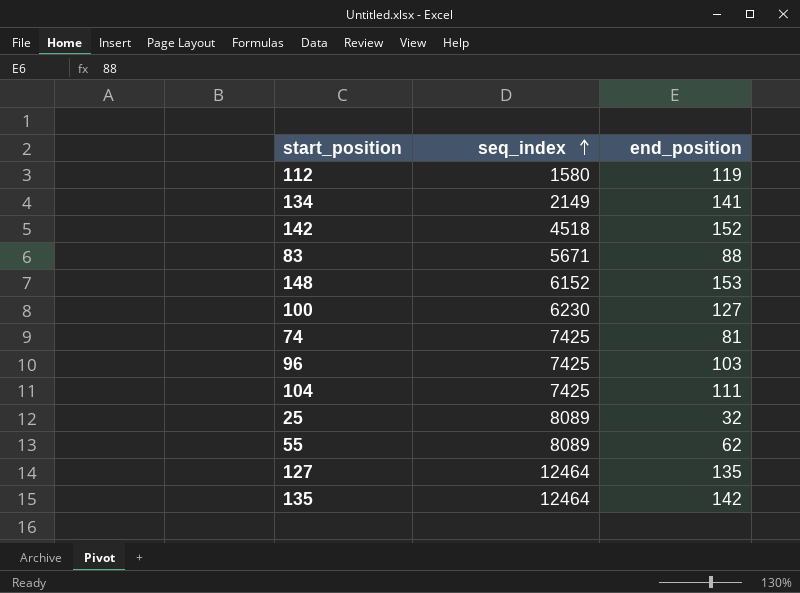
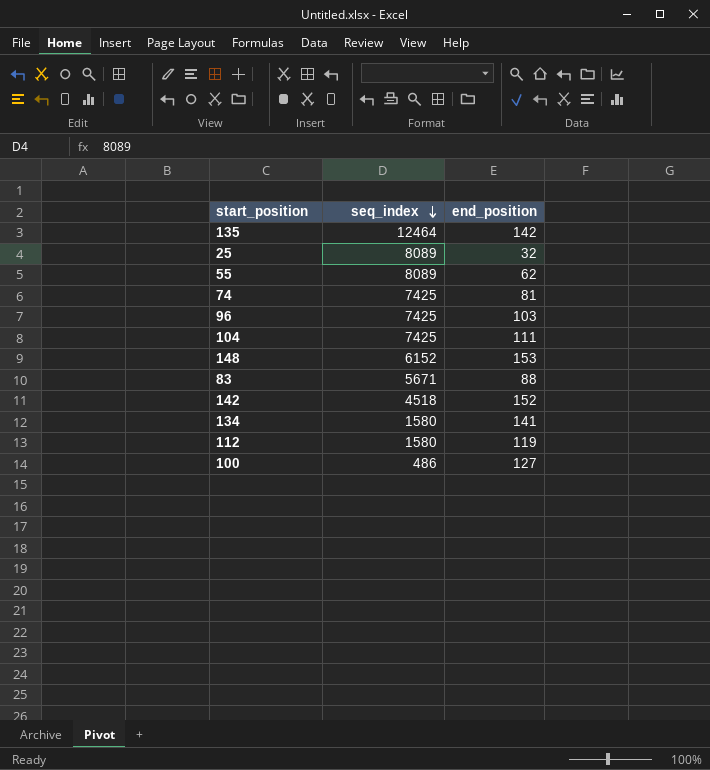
row order: seq_index ascending -> seq_index descending
row 127: 12464 | 135 -> none
134 | seq_index: 2149 -> 1580
100 | seq_index: 6230 -> 486

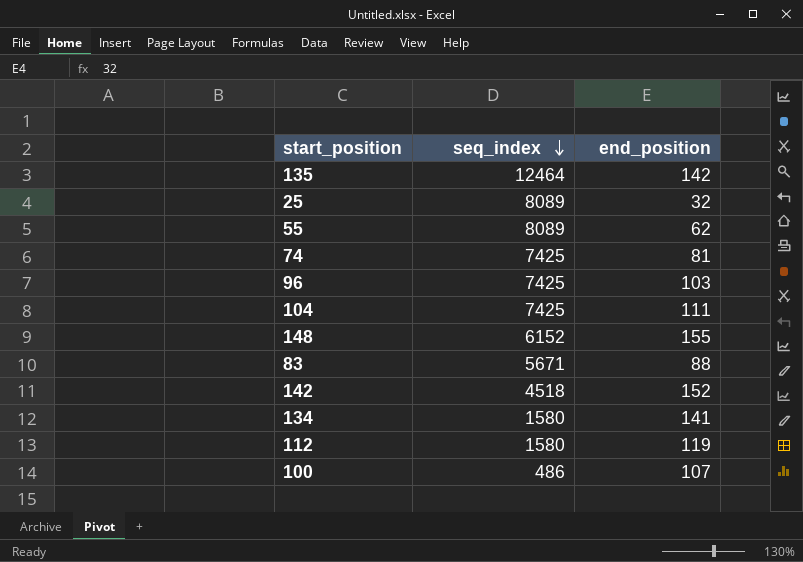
148 | end_position: 153 -> 155
100 | end_position: 127 -> 107

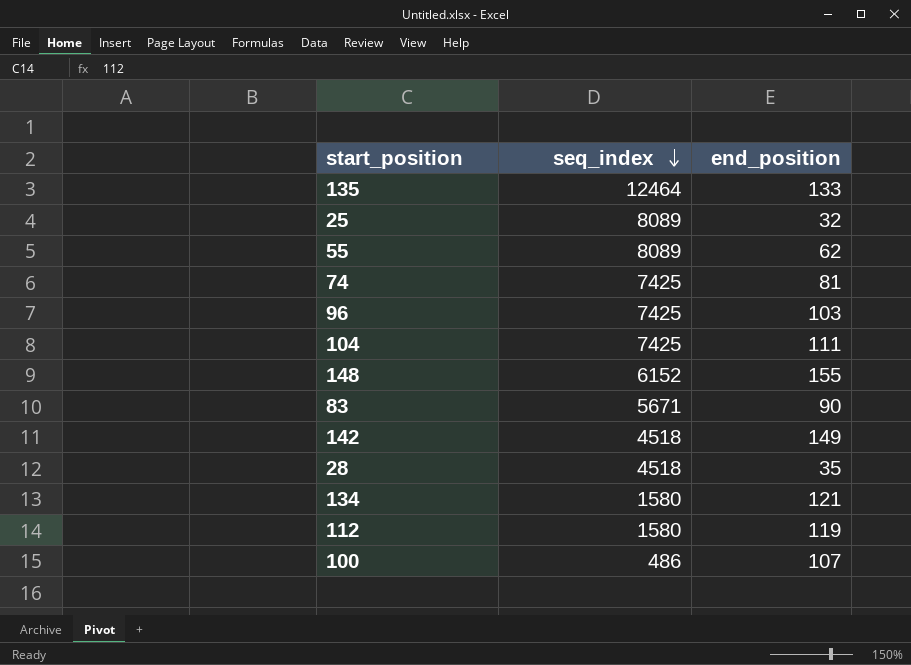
135 | end_position: 142 -> 133
83 | end_position: 88 -> 90
142 | end_position: 152 -> 149
row 28: none -> 4518 | 35
134 | end_position: 141 -> 121

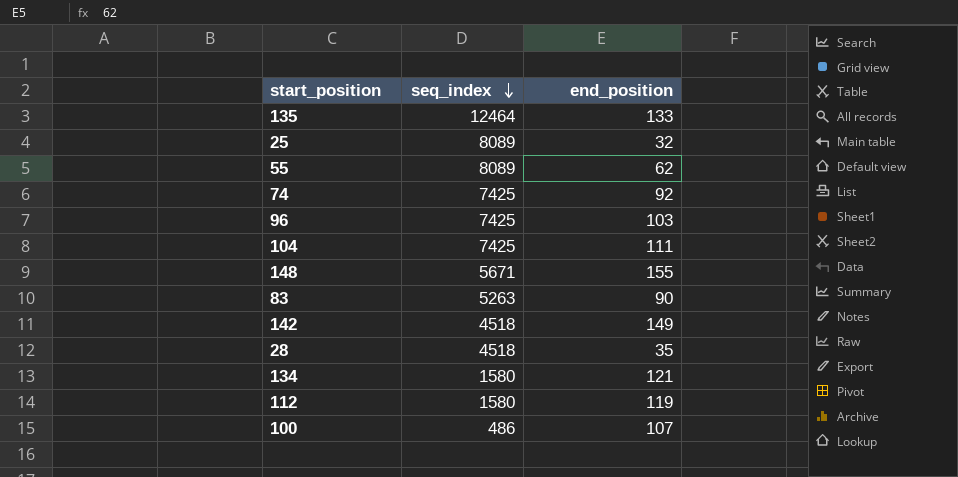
74 | end_position: 81 -> 92
148 | seq_index: 6152 -> 5671
83 | seq_index: 5671 -> 5263

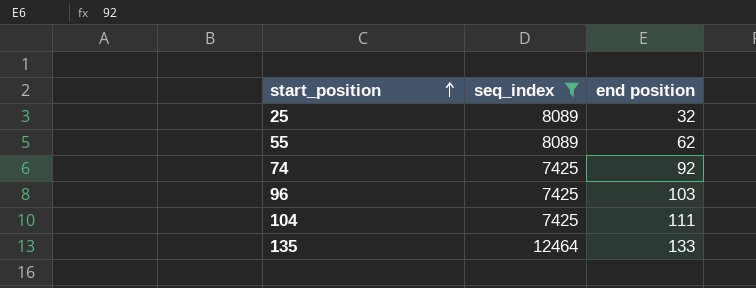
filter: none -> seq_index >= 7425
row order: seq_index descending -> start_position ascending
column name: end_position -> end position

